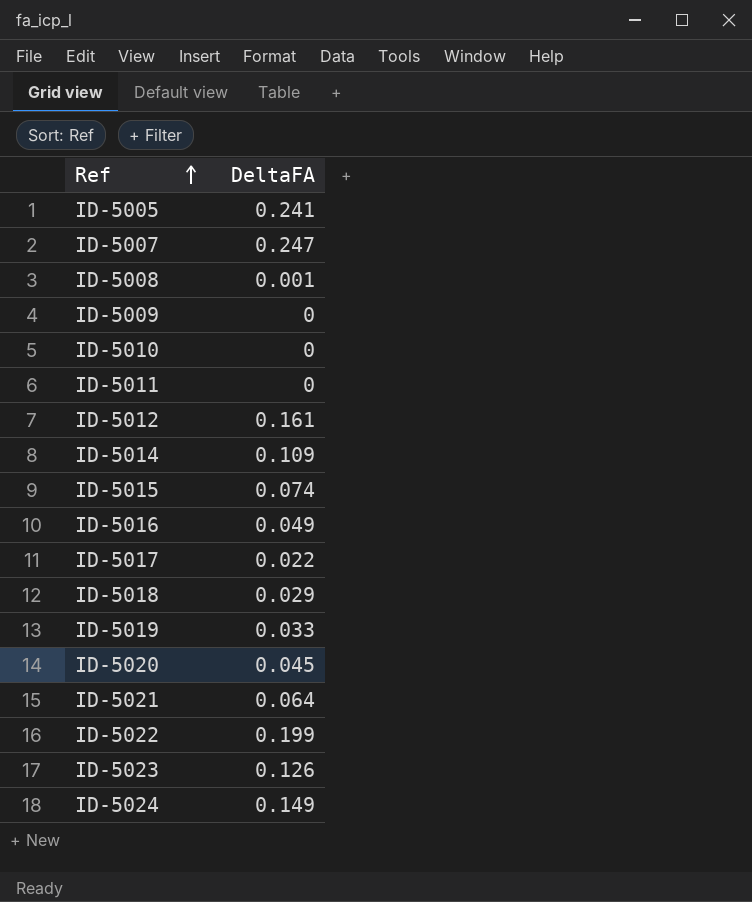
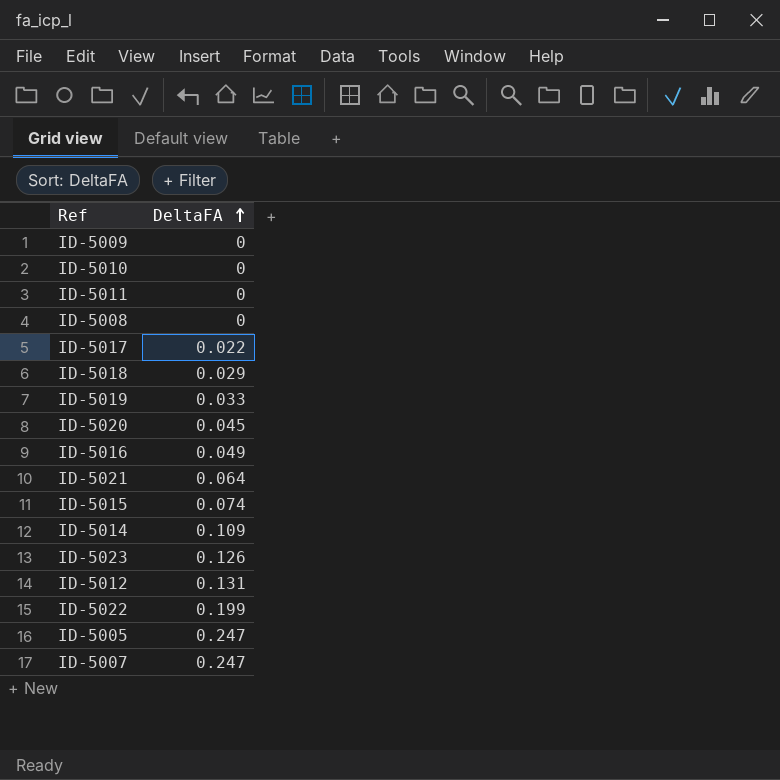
row order: Ref ascending -> DeltaFA ascending
row ID-5024: 0.149 -> none
ID-5008 | DeltaFA: 0.001 -> 0
ID-5012 | DeltaFA: 0.161 -> 0.131
ID-5005 | DeltaFA: 0.241 -> 0.247

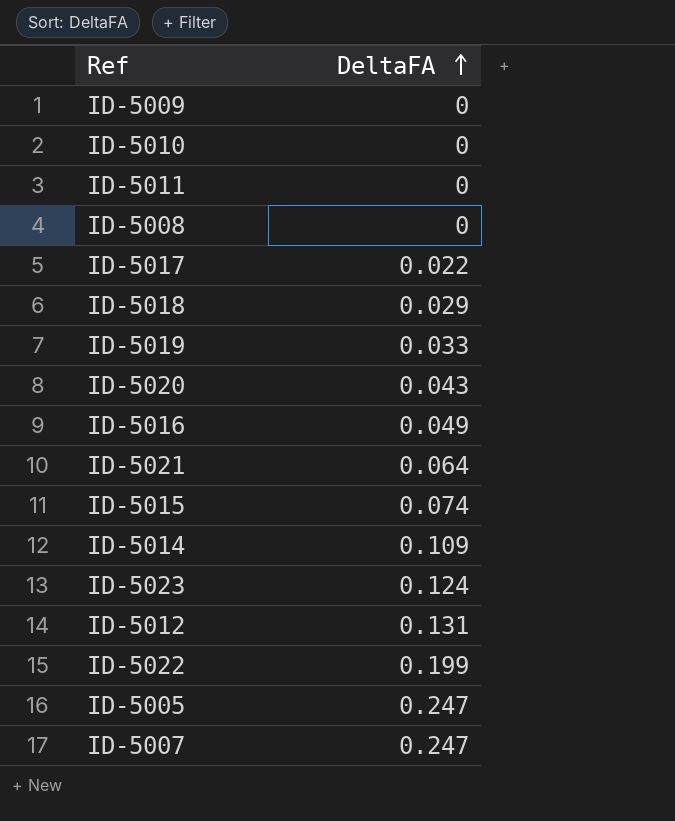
ID-5020 | DeltaFA: 0.045 -> 0.043
ID-5023 | DeltaFA: 0.126 -> 0.124

